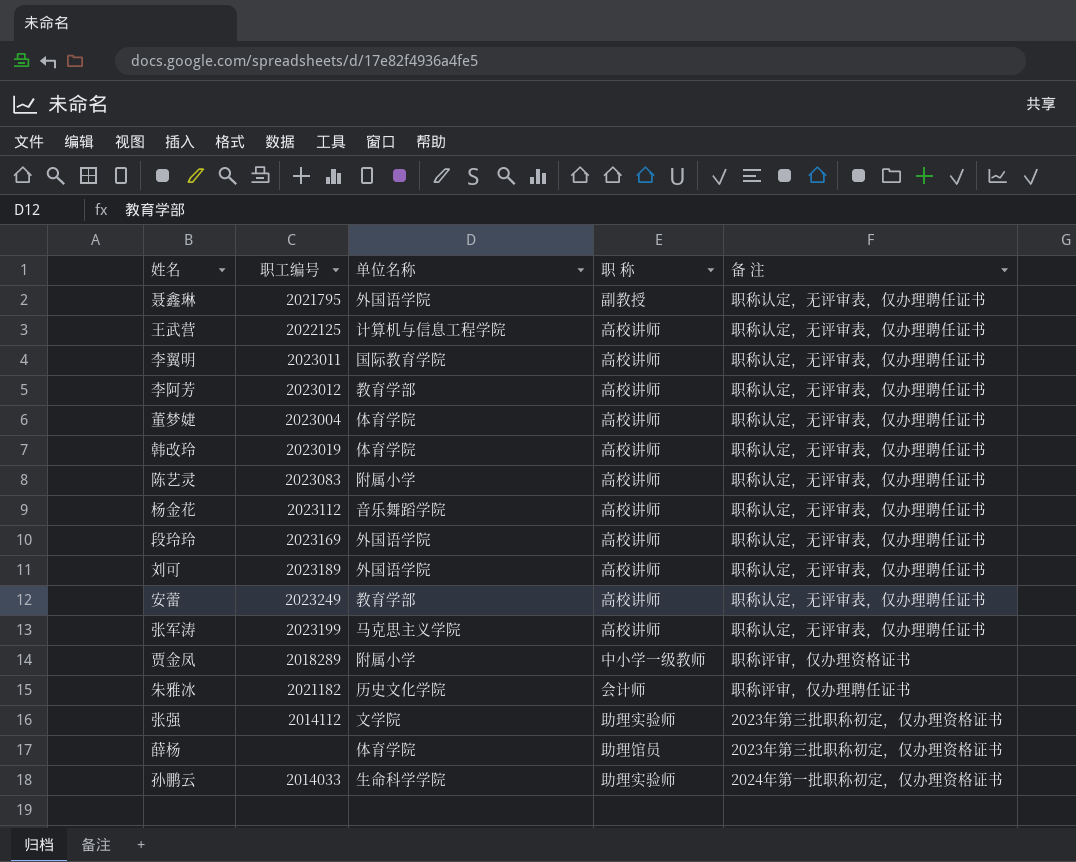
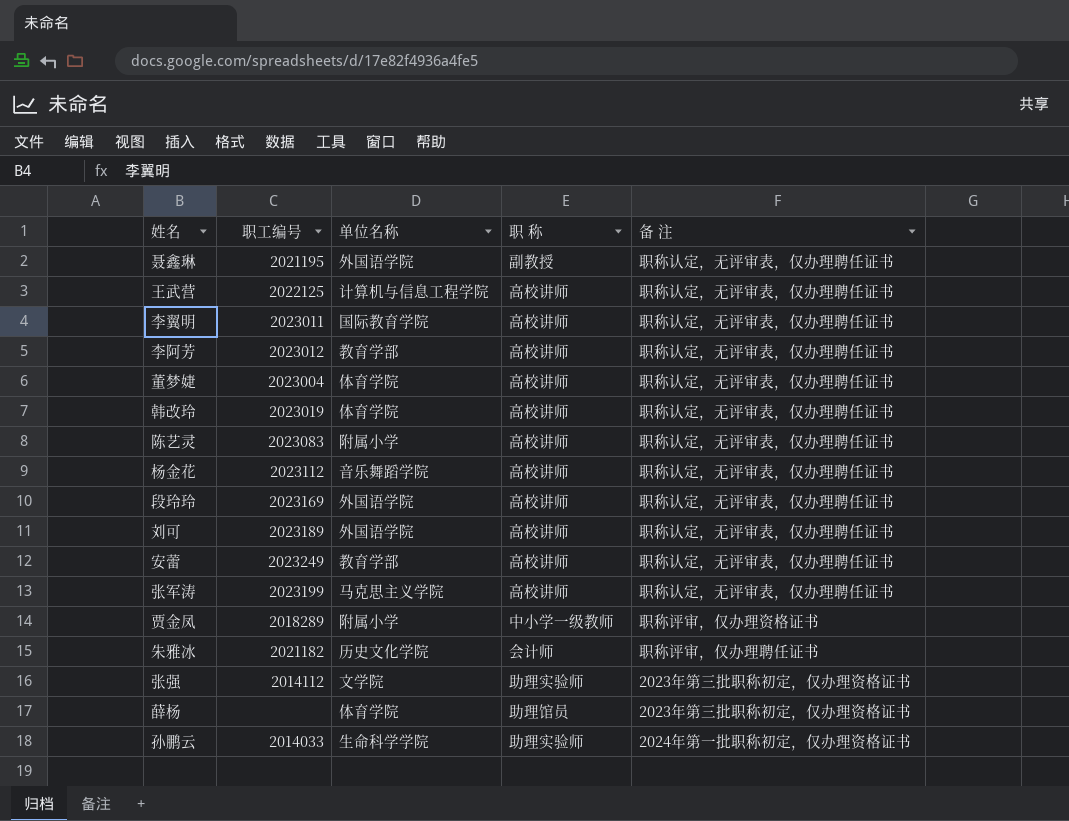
聂鑫琳 | 职工编号: 2021795 -> 2021195

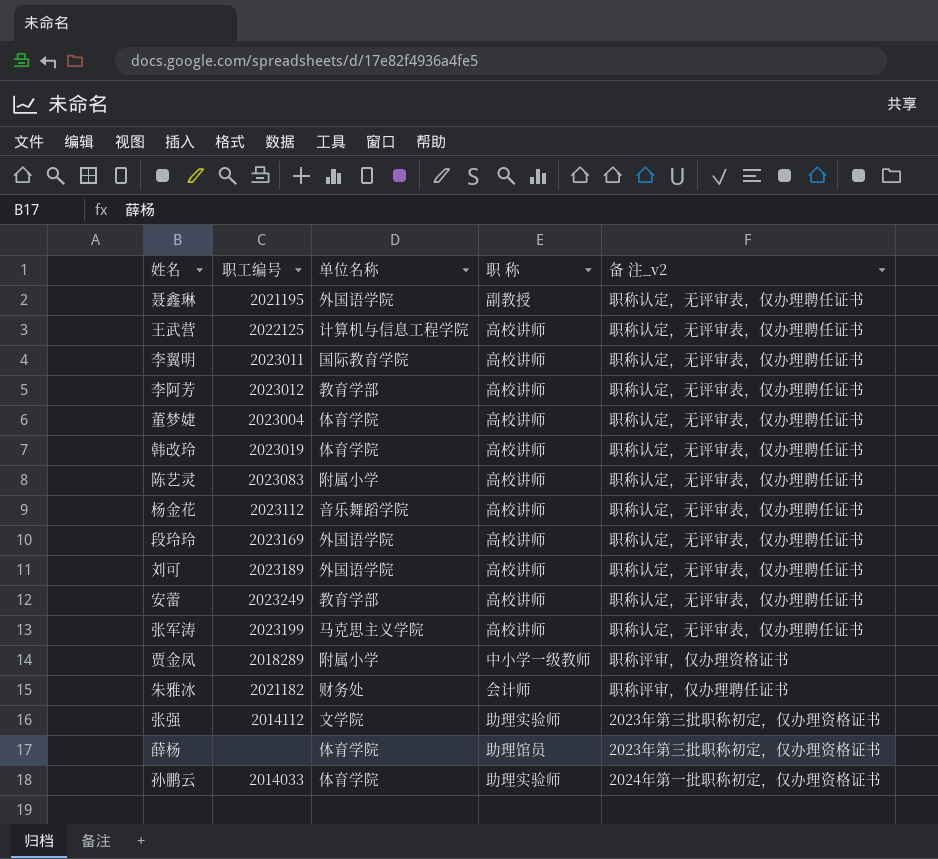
column name: 备 注 -> 备 注_v2
朱雅冰 | 单位名称: 历史文化学院 -> 财务处
孙鹏云 | 单位名称: 生命科学学院 -> 体育学院

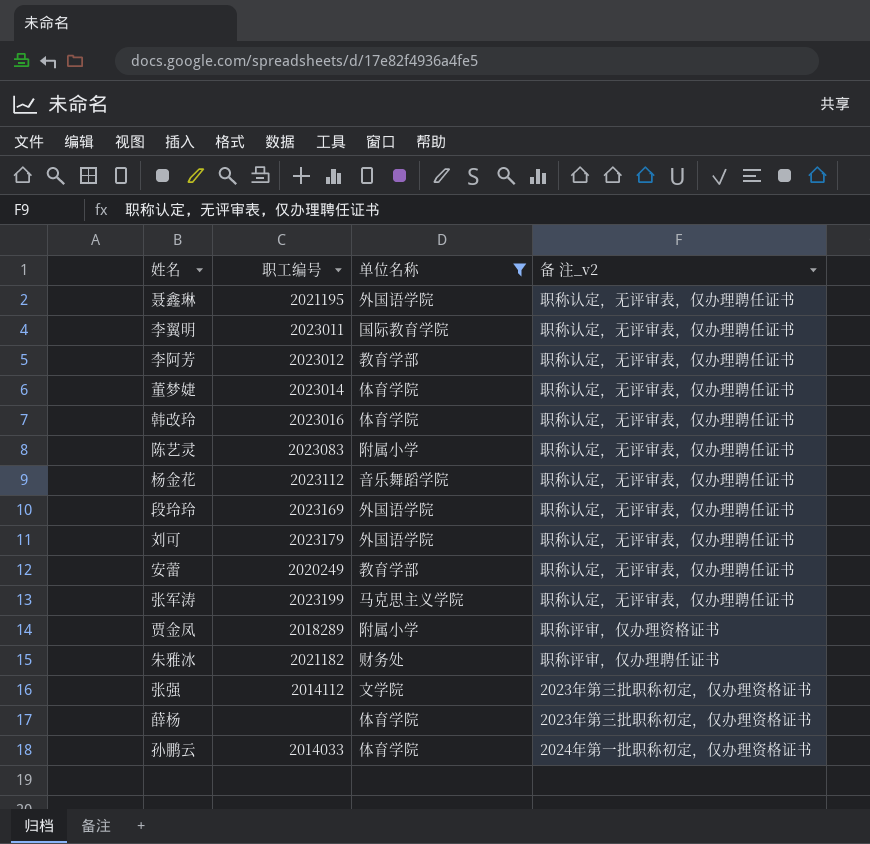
filter: none -> 单位名称 != 计算机与信息工程学院
column 职 称 | position: 4 -> none
董梦婕 | 职工编号: 2023004 -> 2023014
韩改玲 | 职工编号: 2023019 -> 2023016
刘可 | 职工编号: 2023189 -> 2023179
安蕾 | 职工编号: 2023249 -> 2020249

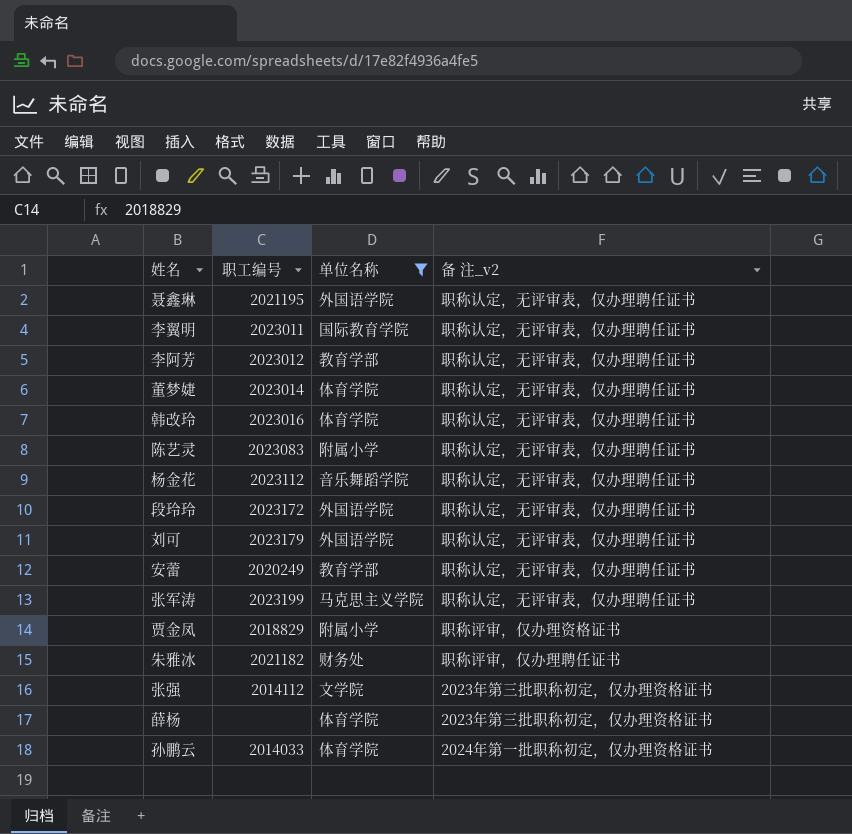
段玲玲 | 职工编号: 2023169 -> 2023172
贾金凤 | 职工编号: 2018289 -> 2018829

